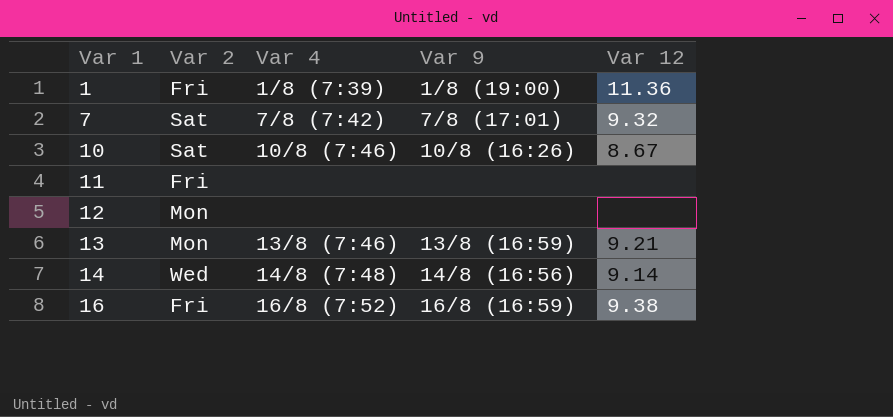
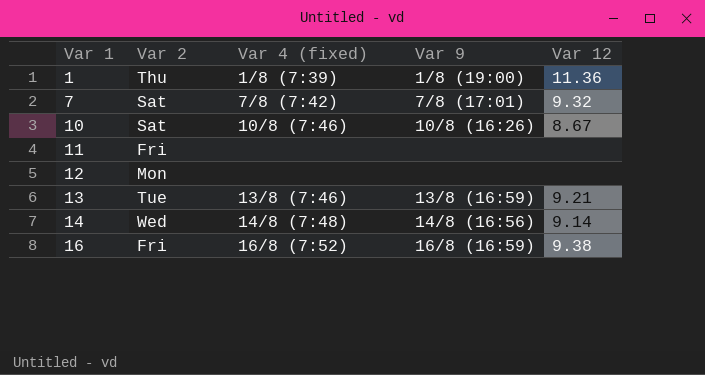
column name: Var 4 -> Var 4 (fixed)
1 | Var 2: Fri -> Thu
13 | Var 2: Mon -> Tue

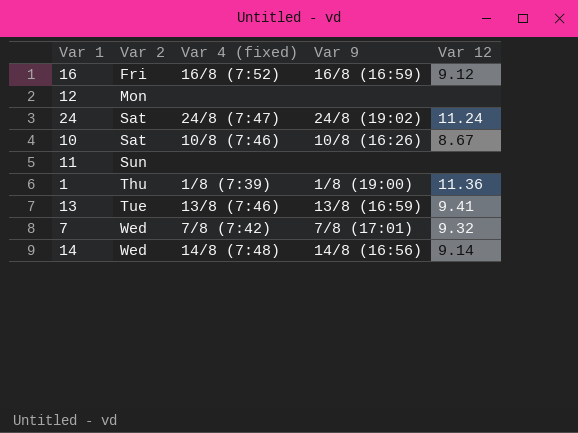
row order: Var 1 ascending -> Var 2 ascending
16 | Var 12: 9.38 -> 9.12
row 24: none -> Sat | 24/8 (7:47) | 24/8 (19:02) | 11.24
11 | Var 2: Fri -> Sun
13 | Var 12: 9.21 -> 9.41
7 | Var 2: Sat -> Wed

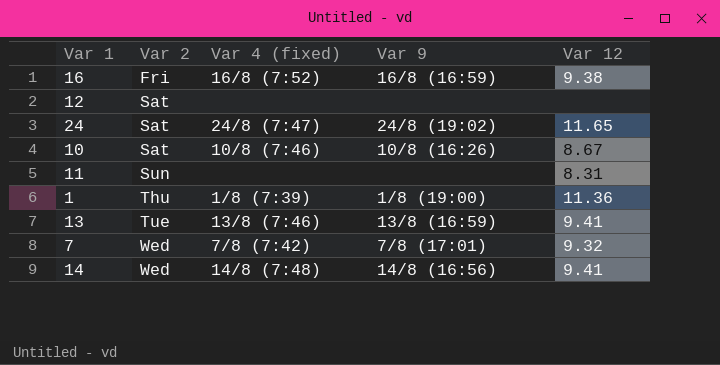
16 | Var 12: 9.12 -> 9.38
12 | Var 2: Mon -> Sat
24 | Var 12: 11.24 -> 11.65
11 | Var 12: none -> 8.31
14 | Var 12: 9.14 -> 9.41

